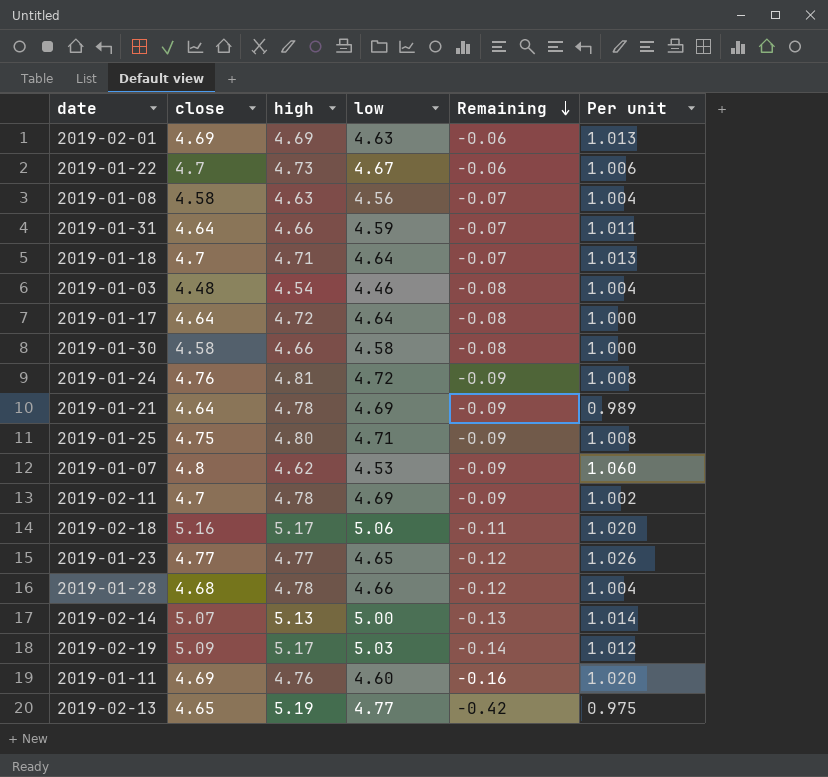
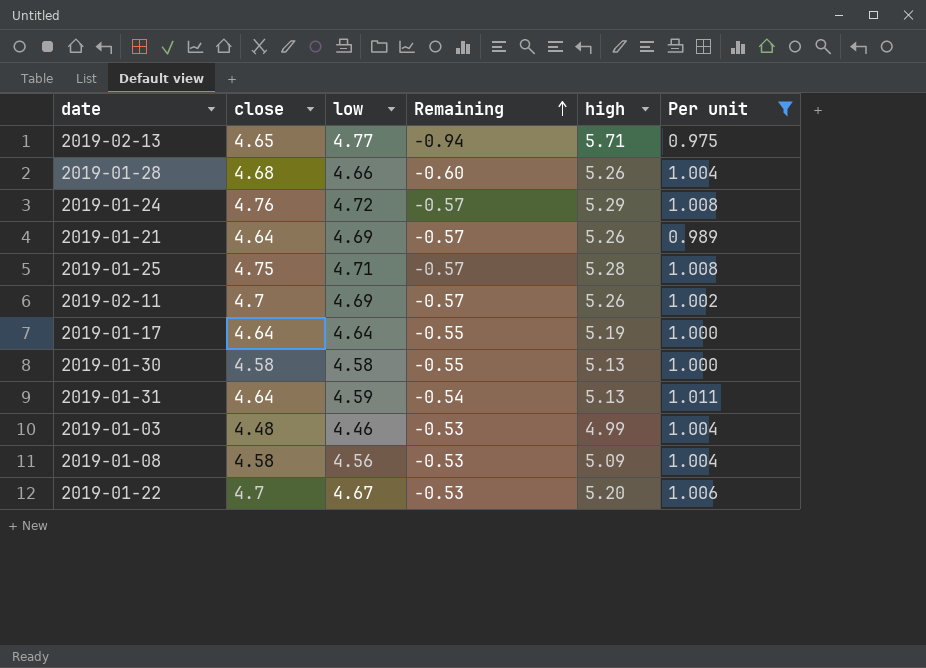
filter: none -> Per unit <= 1.011
row order: Remaining descending -> Remaining ascending
column high | position: 3 -> 5
2019-02-13 | Remaining: -0.42 -> -0.94
2019-02-13 | high: 5.19 -> 5.71
2019-01-28 | Remaining: -0.12 -> -0.60
2019-01-28 | high: 4.78 -> 5.26
2019-01-24 | Remaining: -0.09 -> -0.57
2019-01-24 | high: 4.81 -> 5.29
2019-01-21 | Remaining: -0.09 -> -0.57
2019-01-21 | high: 4.78 -> 5.26
2019-01-25 | Remaining: -0.09 -> -0.57
2019-01-25 | high: 4.80 -> 5.28
2019-02-11 | Remaining: -0.09 -> -0.57
2019-02-11 | high: 4.78 -> 5.26
2019-01-17 | Remaining: -0.08 -> -0.55
2019-01-17 | high: 4.72 -> 5.19
2019-01-30 | Remaining: -0.08 -> -0.55
2019-01-30 | high: 4.66 -> 5.13
2019-01-31 | Remaining: -0.07 -> -0.54
2019-01-31 | high: 4.66 -> 5.13
2019-01-03 | Remaining: -0.08 -> -0.53
2019-01-03 | high: 4.54 -> 4.99
2019-01-08 | Remaining: -0.07 -> -0.53
2019-01-08 | high: 4.63 -> 5.09
2019-01-22 | Remaining: -0.06 -> -0.53
2019-01-22 | high: 4.73 -> 5.20

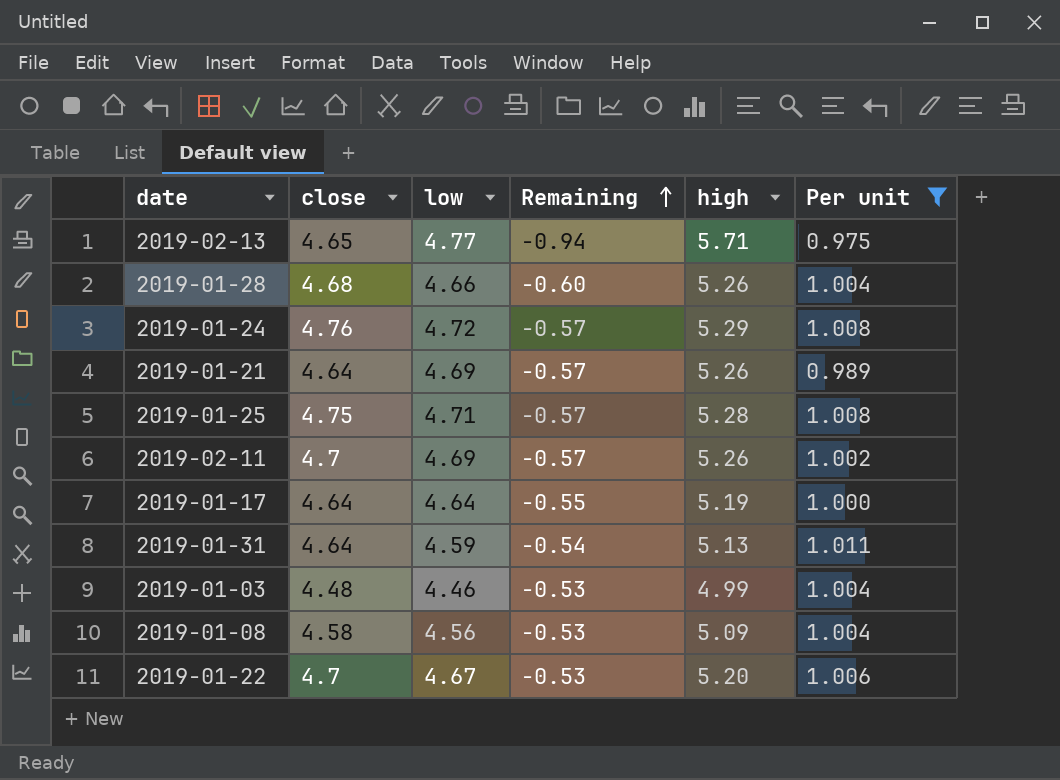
row 2019-01-30: 4.58 | 4.58 | -0.55 | 5.13 | 1.000 -> none

